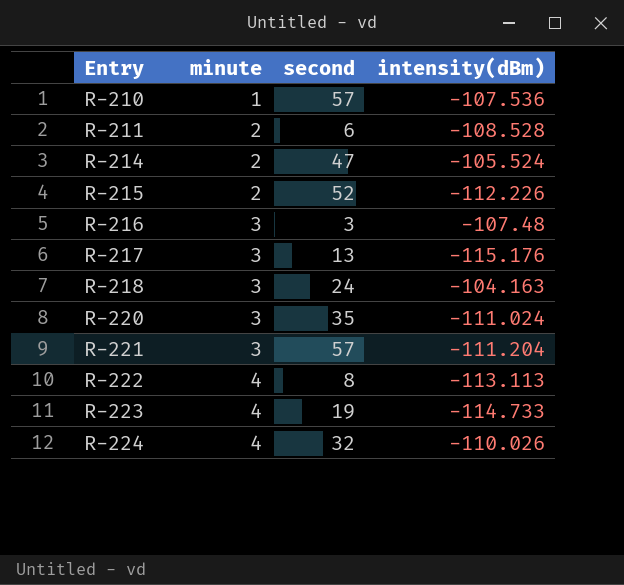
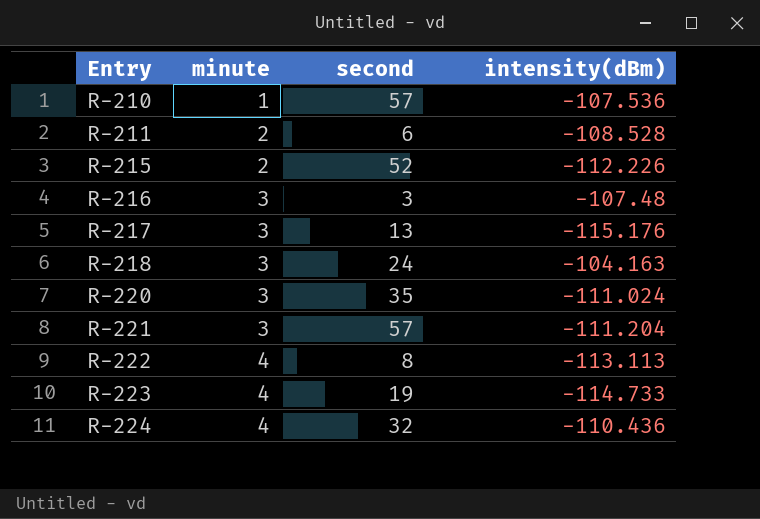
row R-214: 2 | 47 | -105.524 -> none
R-224 | intensity(dBm): -110.026 -> -110.436

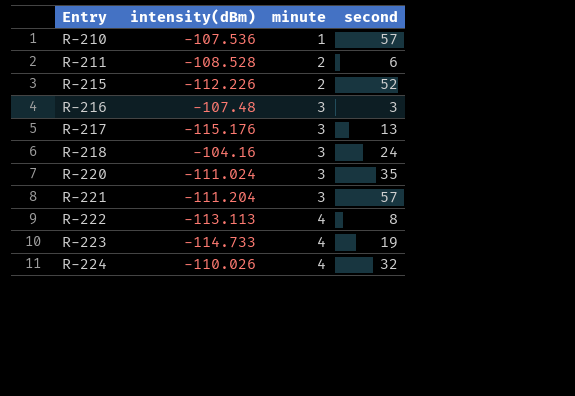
column intensity(dBm) | position: 4 -> 2
R-218 | intensity(dBm): -104.163 -> -104.16
R-224 | intensity(dBm): -110.436 -> -110.026

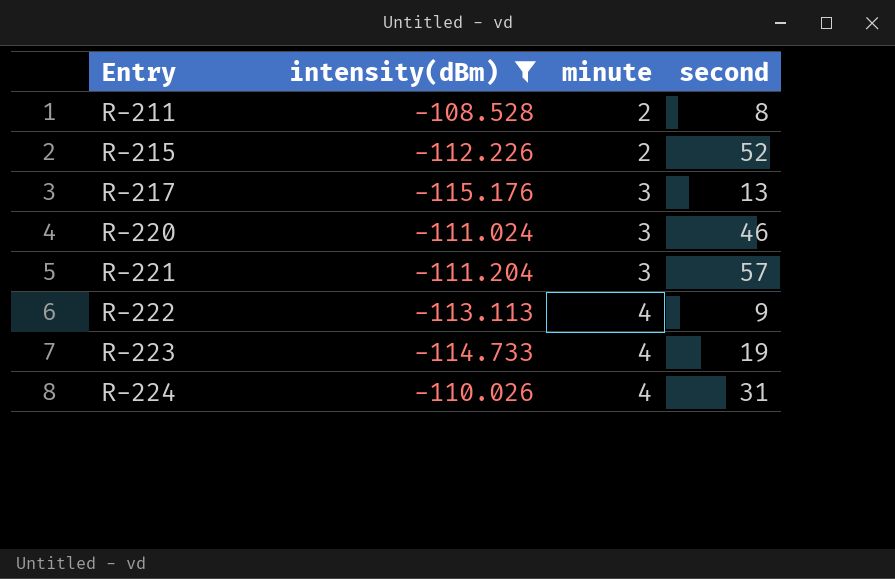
filter: none -> intensity(dBm) <= -108.528
R-211 | second: 6 -> 8
R-220 | second: 35 -> 46
R-222 | second: 8 -> 9
R-224 | second: 32 -> 31

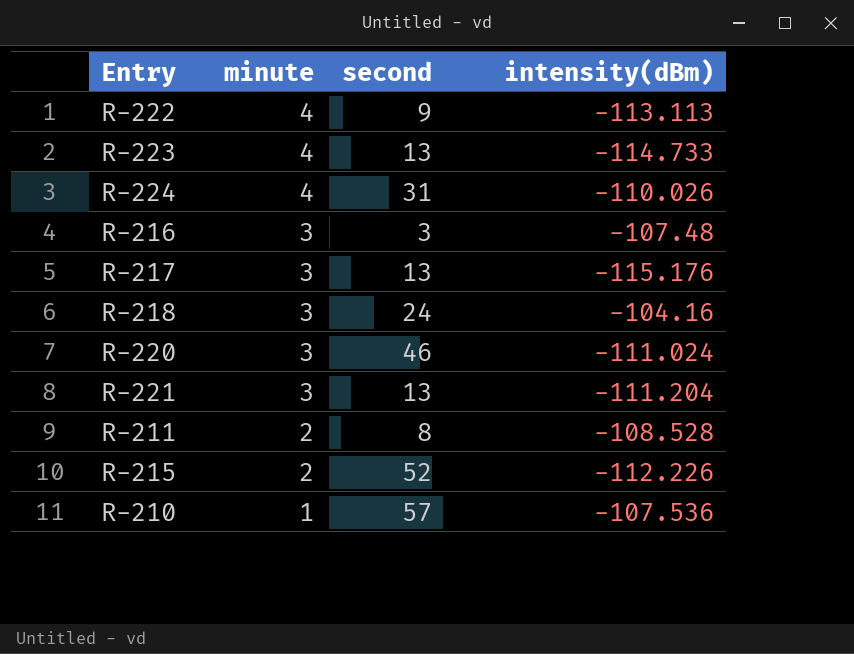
filter: intensity(dBm) <= -108.528 -> none
row order: Entry ascending -> minute descending
column intensity(dBm) | position: 2 -> 4
R-223 | second: 19 -> 13
R-221 | second: 57 -> 13

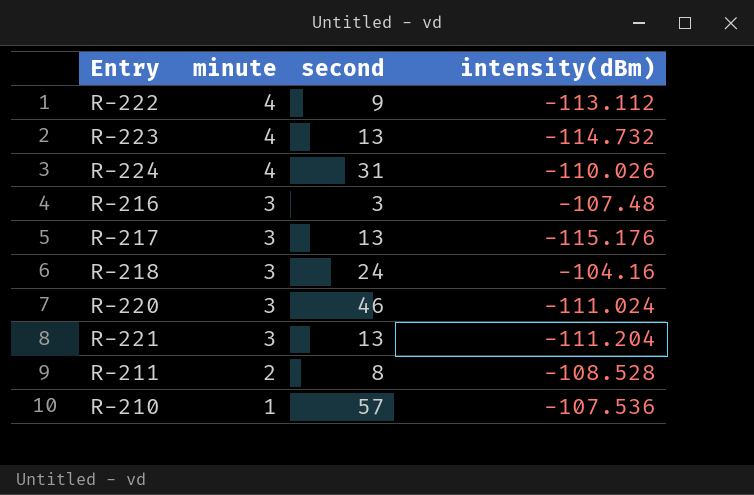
row R-215: 2 | 52 | -112.226 -> none
R-222 | intensity(dBm): -113.113 -> -113.112
R-223 | intensity(dBm): -114.733 -> -114.732

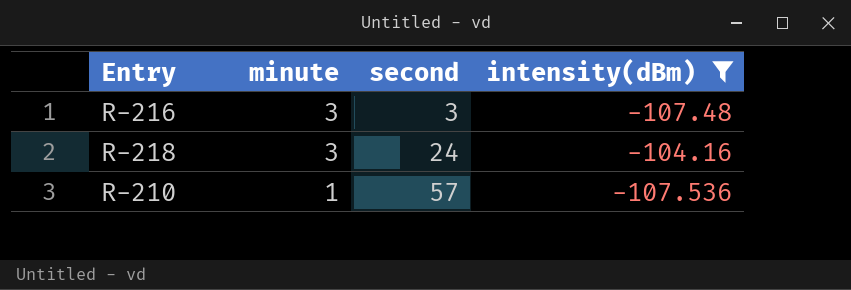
filter: none -> intensity(dBm) >= -107.536

